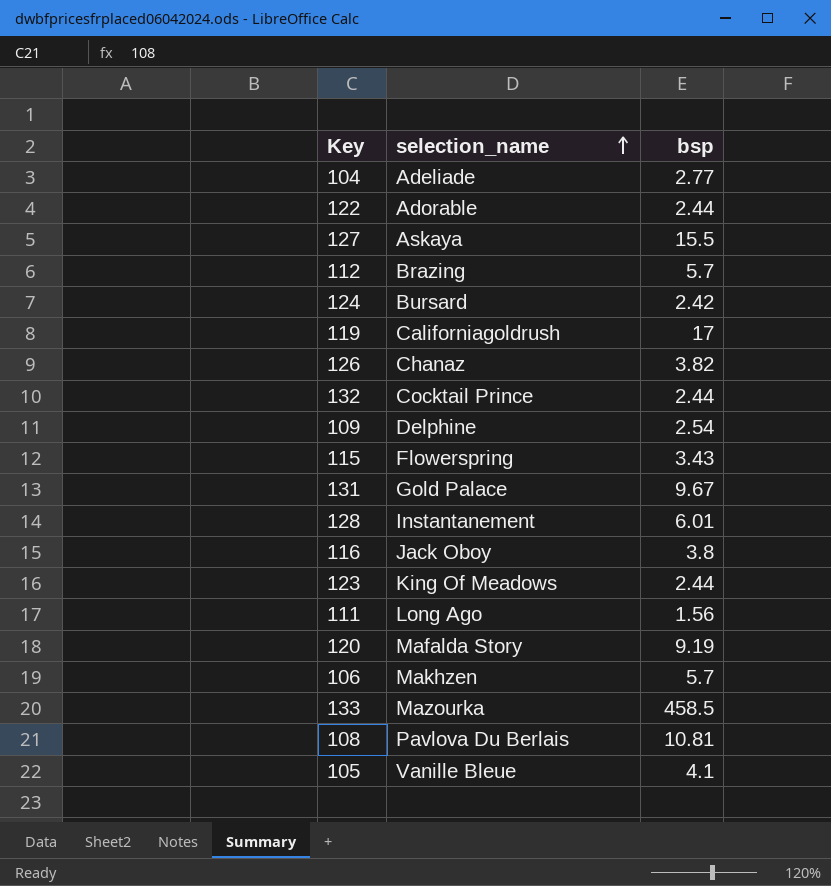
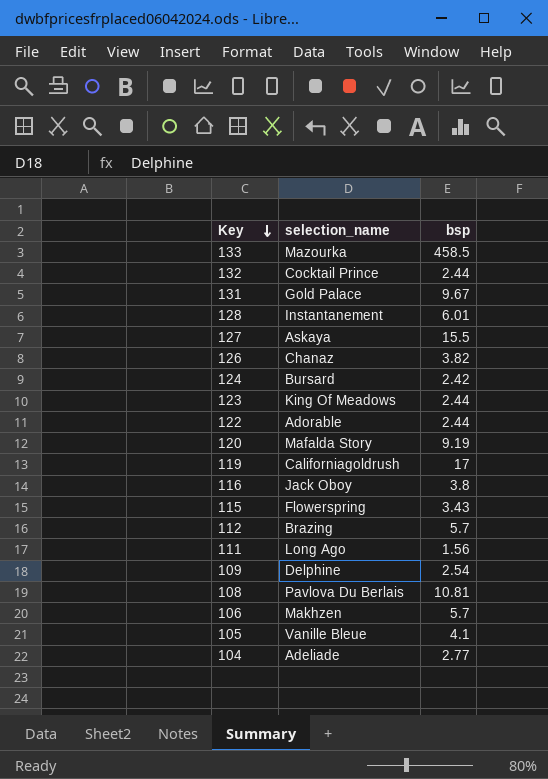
row order: selection_name ascending -> Key descending

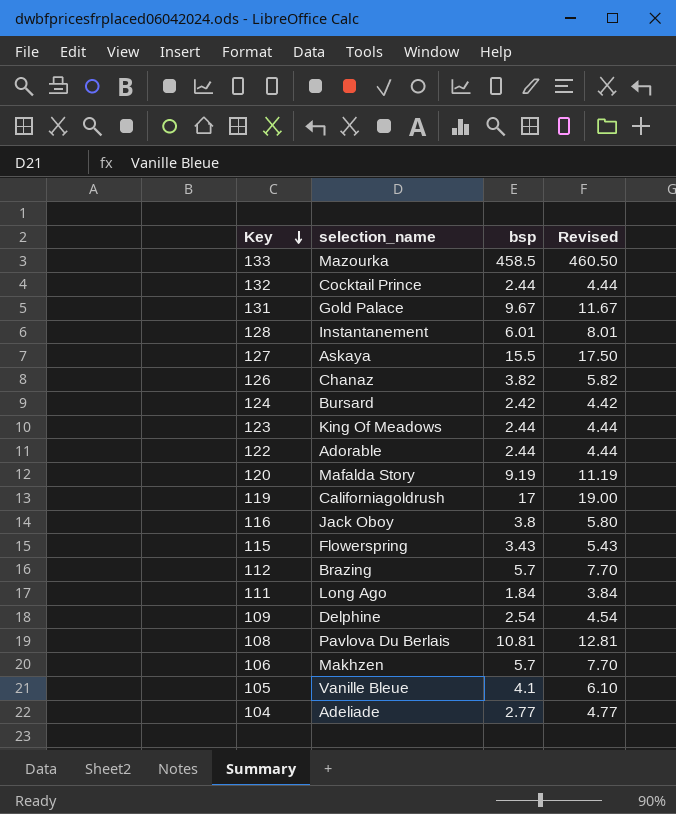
column Revised | formula: none -> [bsp] + 2
111 | bsp: 1.56 -> 1.84

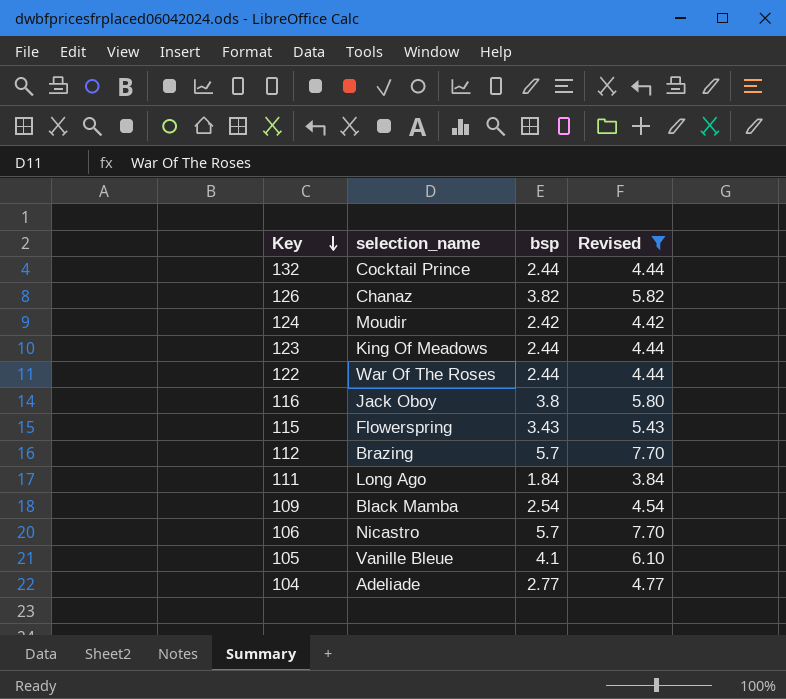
filter: none -> Revised <= 7.70
124 | selection_name: Bursard -> Moudir
122 | selection_name: Adorable -> War Of The Roses
109 | selection_name: Delphine -> Black Mamba
106 | selection_name: Makhzen -> Nicastro

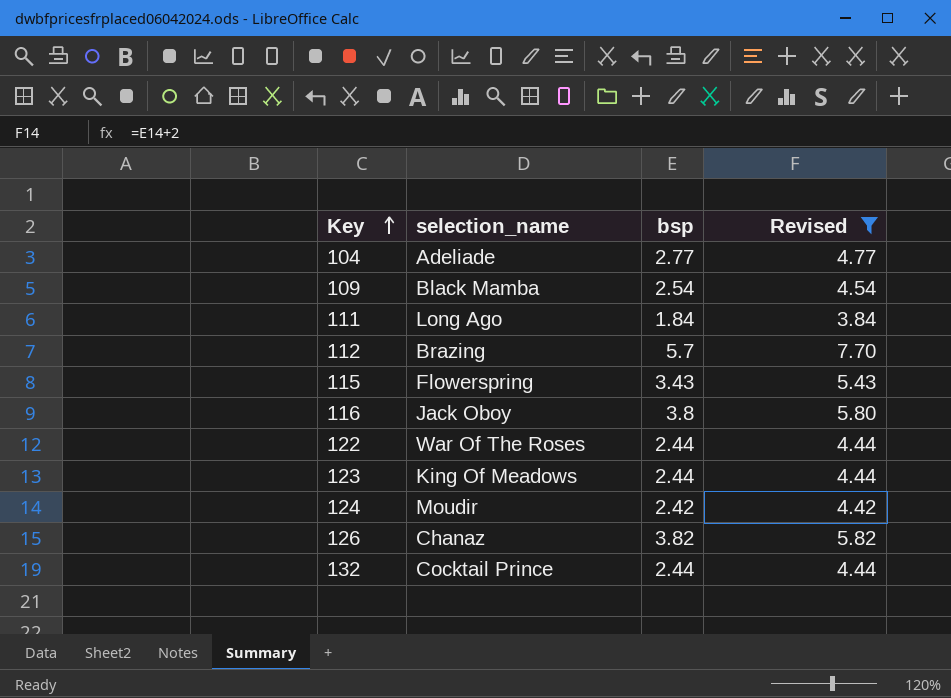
row order: Key descending -> Key ascending
row 106: Nicastro | 5.7 | 7.70 -> none
row 105: Vanille Bleue | 4.1 | 6.10 -> none

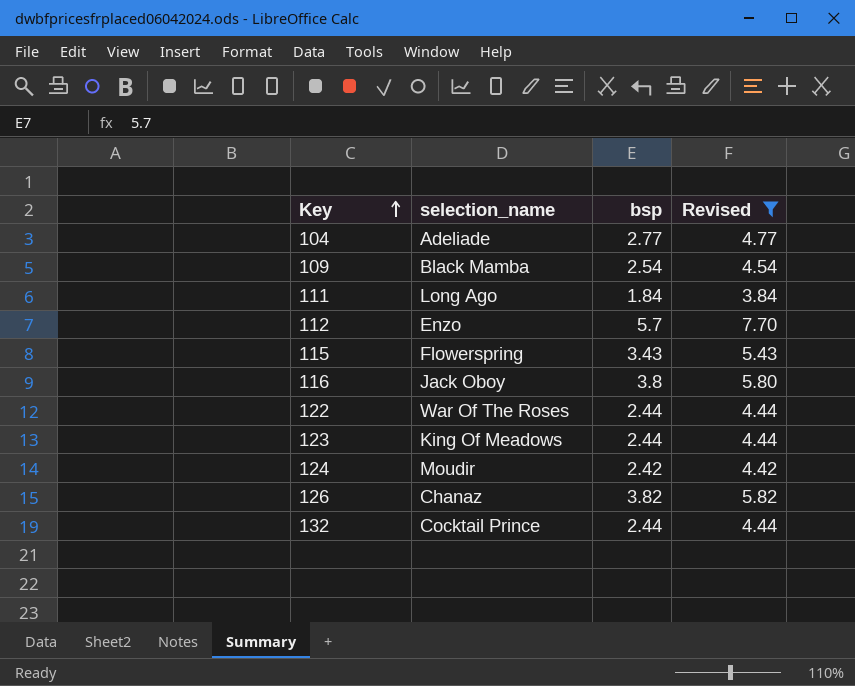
112 | selection_name: Brazing -> Enzo

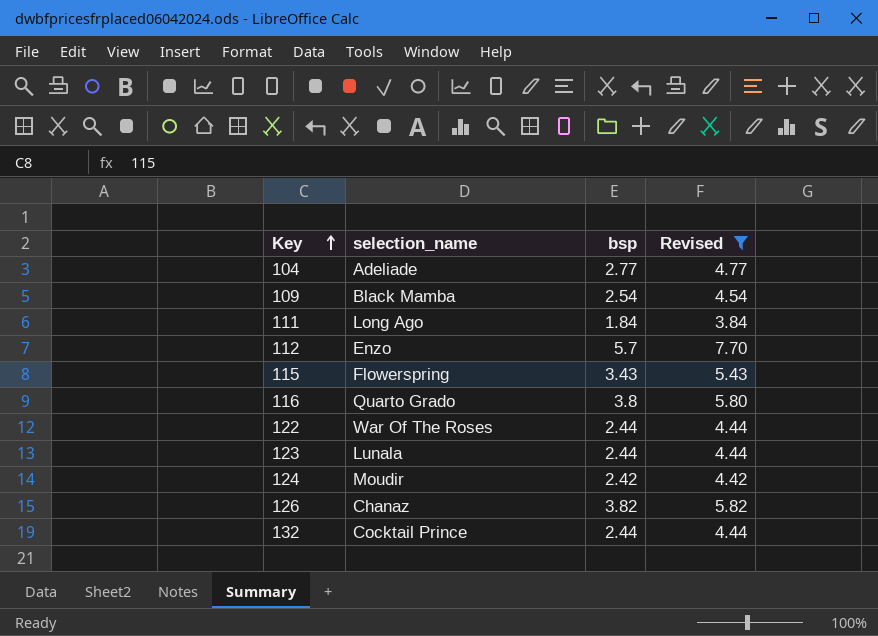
116 | selection_name: Jack Oboy -> Quarto Grado
123 | selection_name: King Of Meadows -> Lunala

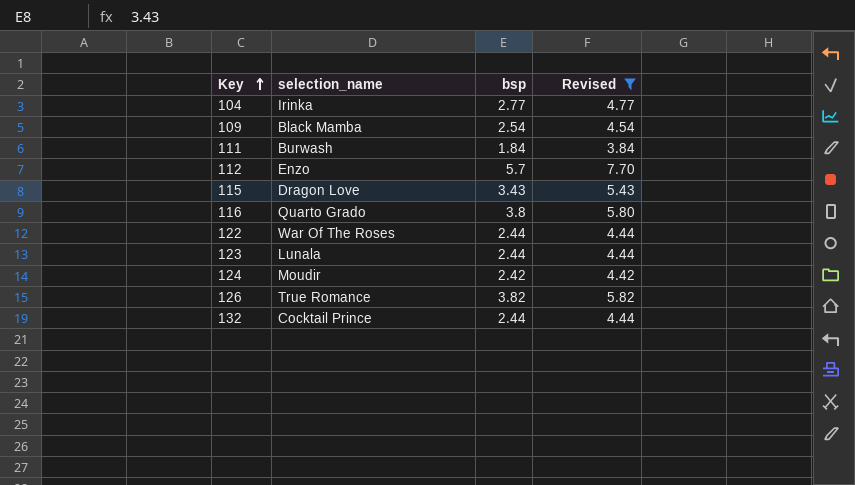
104 | selection_name: Adeliade -> Irinka
111 | selection_name: Long Ago -> Burwash
115 | selection_name: Flowerspring -> Dragon Love
126 | selection_name: Chanaz -> True Romance

